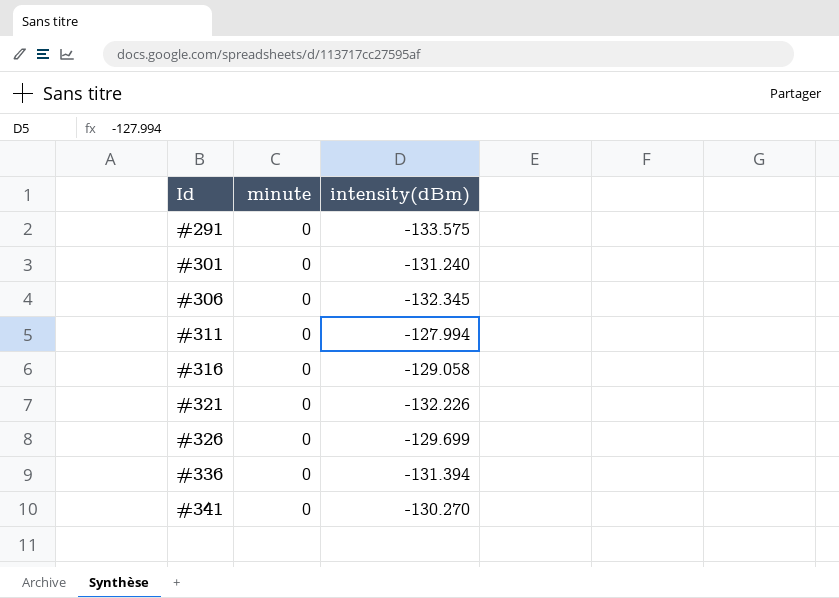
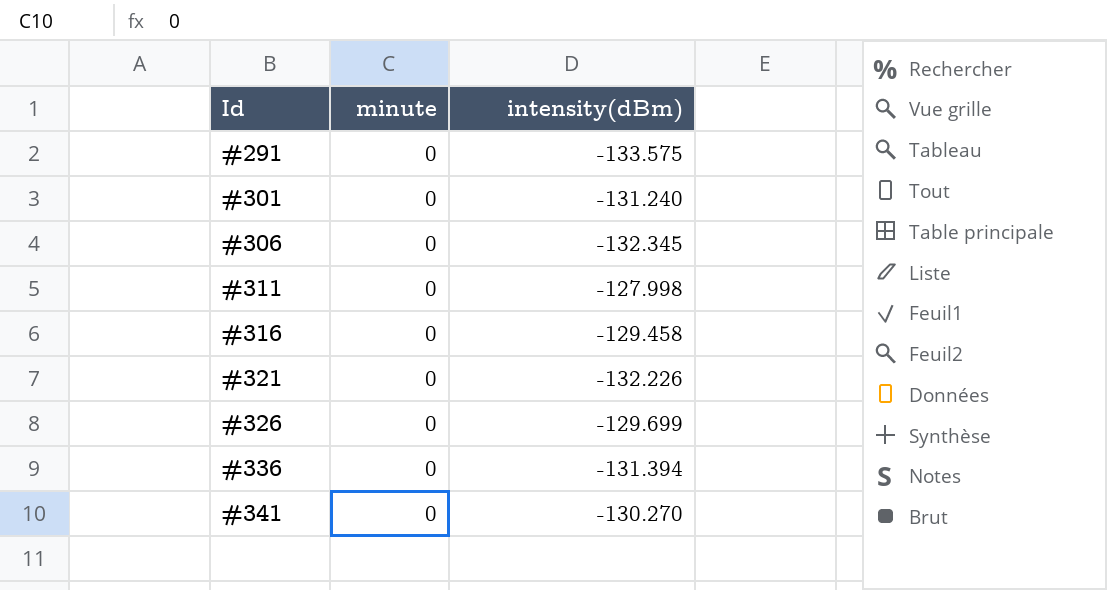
#311 | intensity(dBm): -127.994 -> -127.998
#316 | intensity(dBm): -129.058 -> -129.458

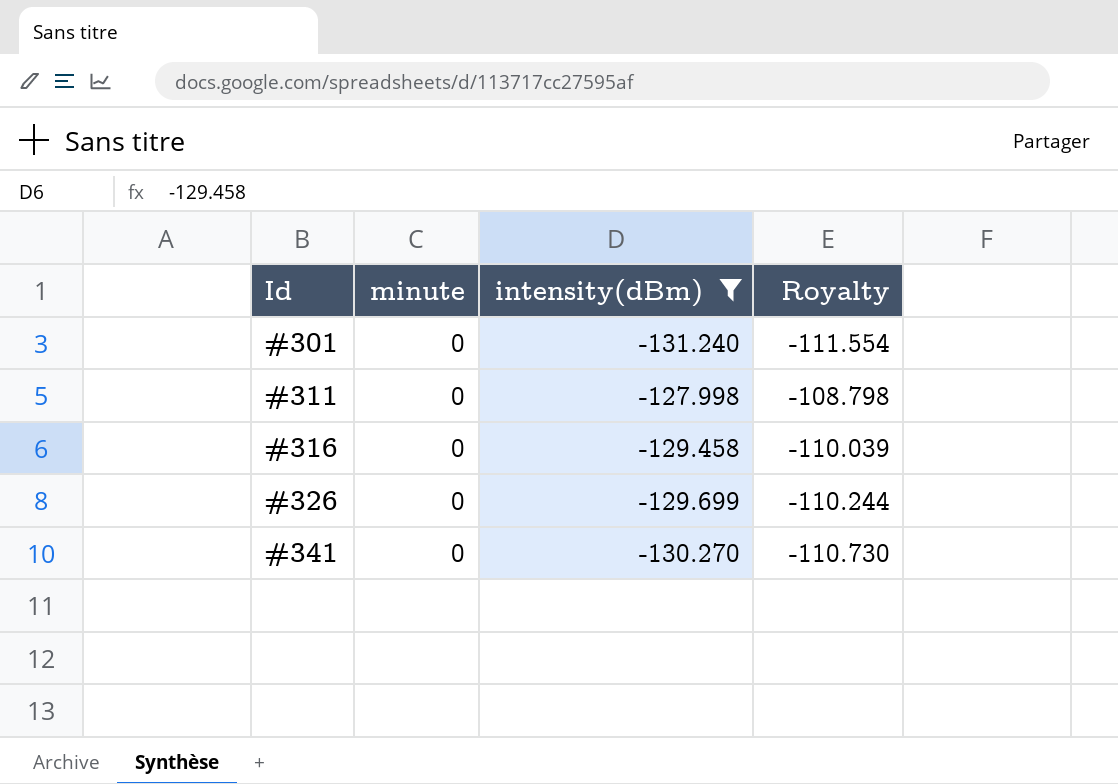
filter: none -> intensity(dBm) >= -131.240
column Royalty | formula: none -> [intensity(dBm)] * 0.85

